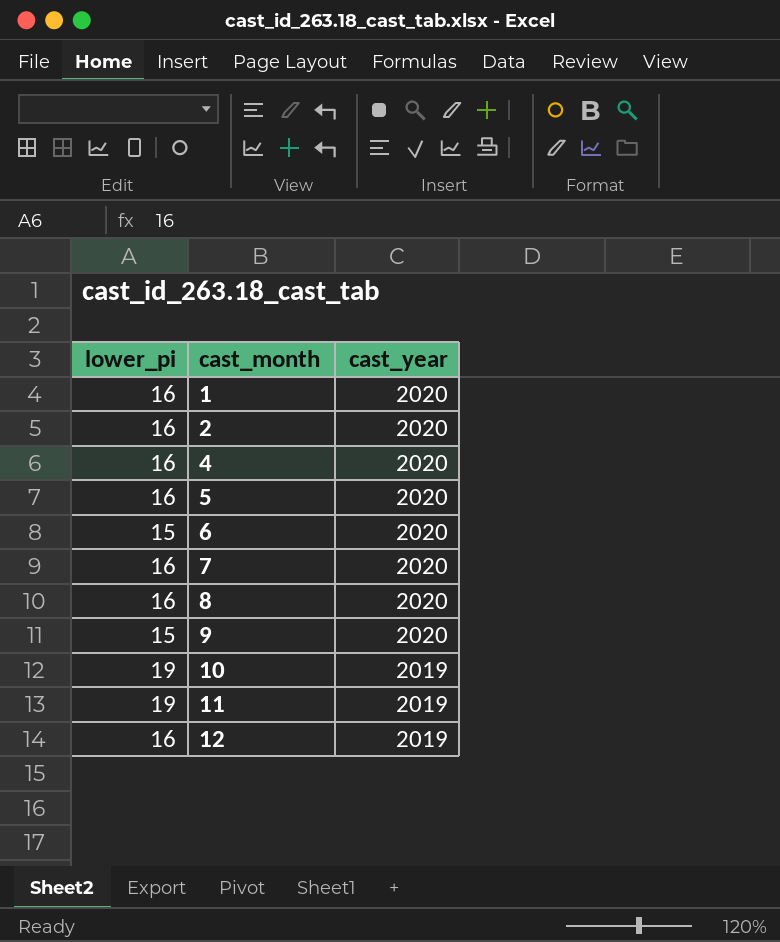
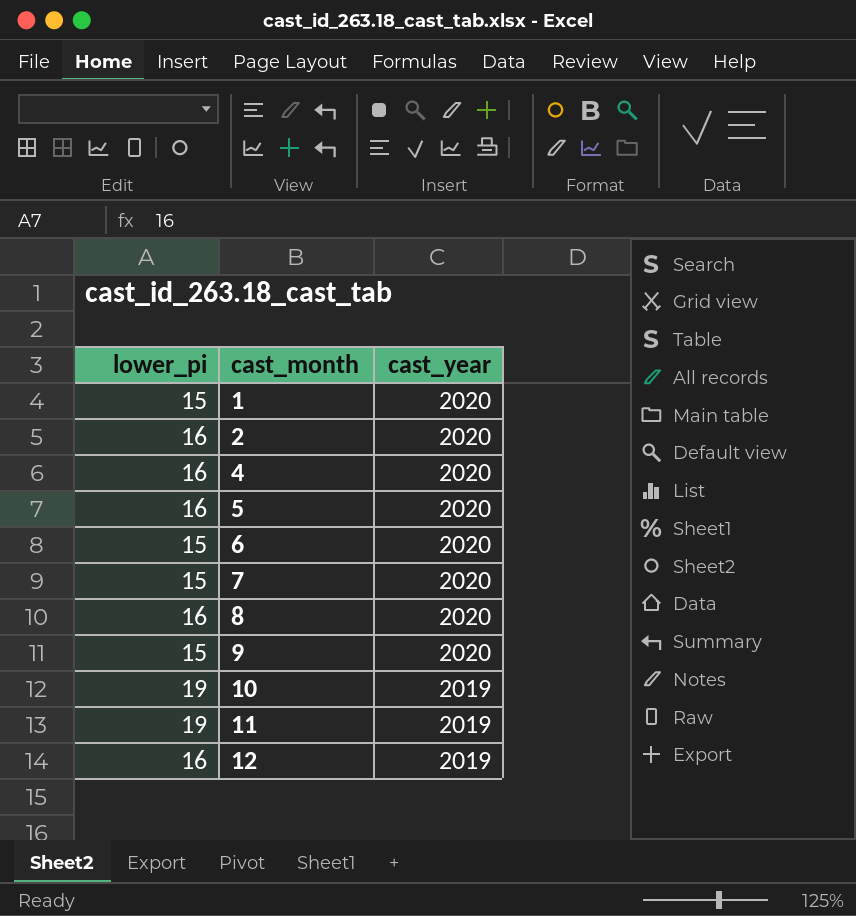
1 | lower_pi: 16 -> 15
7 | lower_pi: 16 -> 15

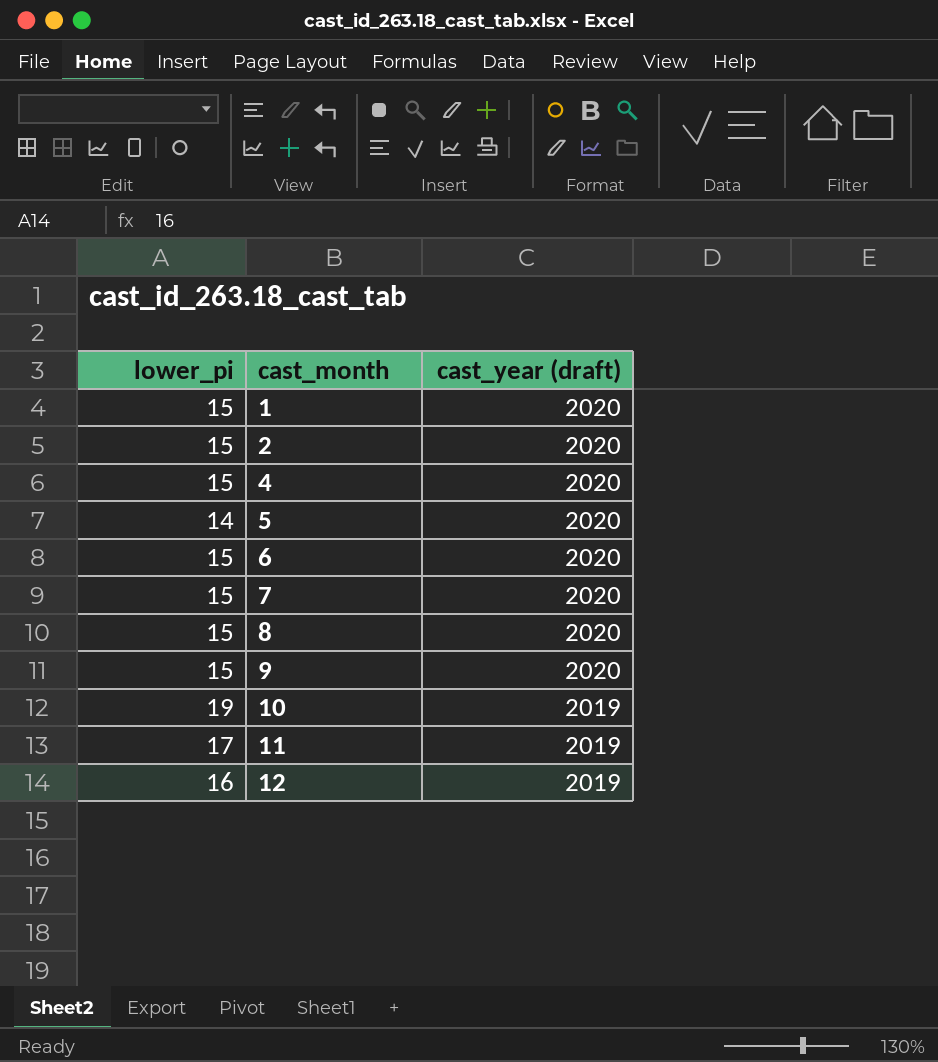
column name: cast_year -> cast_year (draft)
2 | lower_pi: 16 -> 15
4 | lower_pi: 16 -> 15
5 | lower_pi: 16 -> 14
8 | lower_pi: 16 -> 15
11 | lower_pi: 19 -> 17

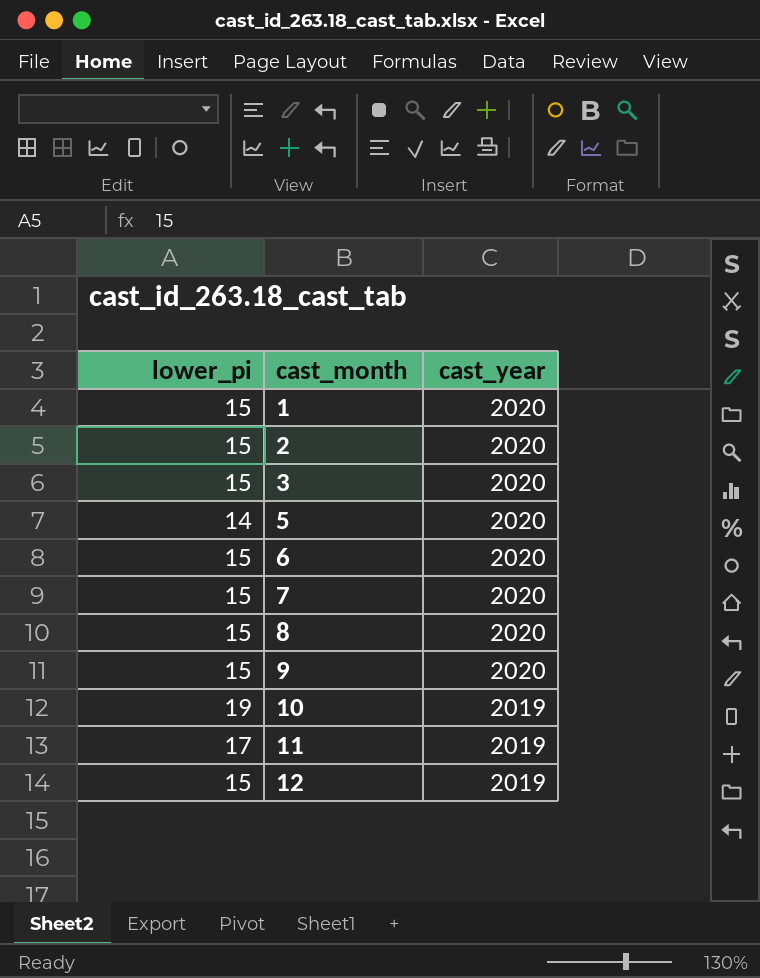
column name: cast_year (draft) -> cast_year
row 4: 15 | 2020 -> none
row 3: none -> 15 | 2020
12 | lower_pi: 16 -> 15

